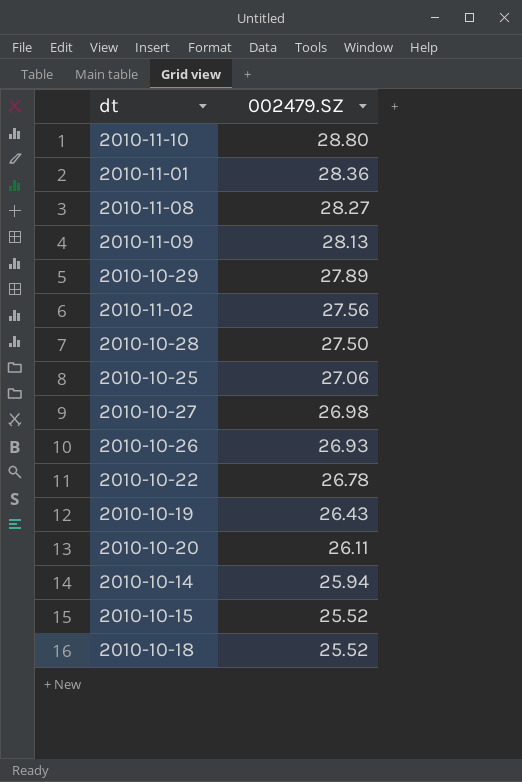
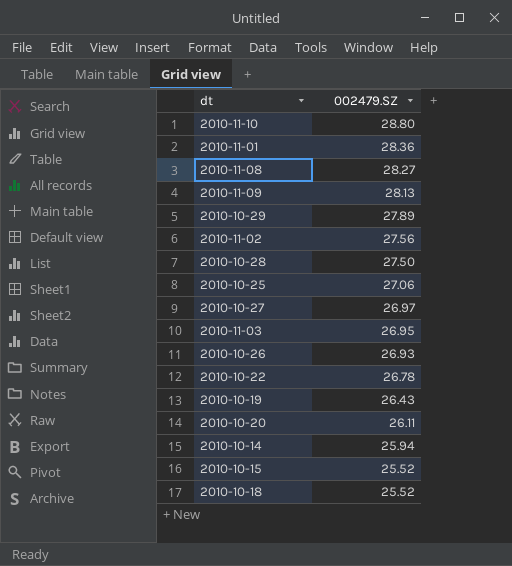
2010-10-27 | 002479.SZ: 26.98 -> 26.97
row 2010-11-03: none -> 26.95

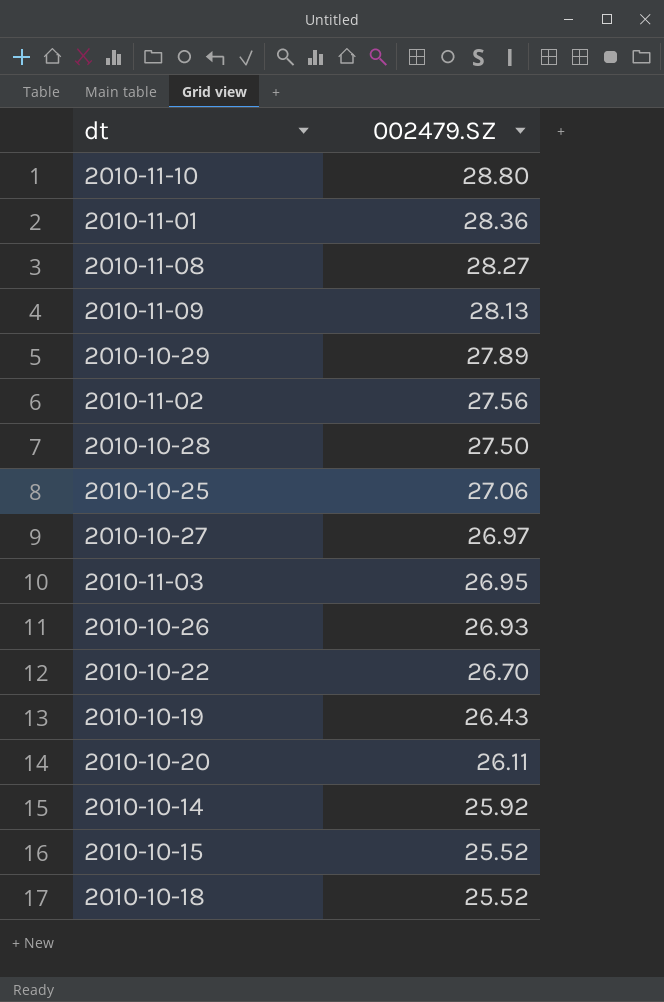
2010-10-22 | 002479.SZ: 26.78 -> 26.70
2010-10-14 | 002479.SZ: 25.94 -> 25.92

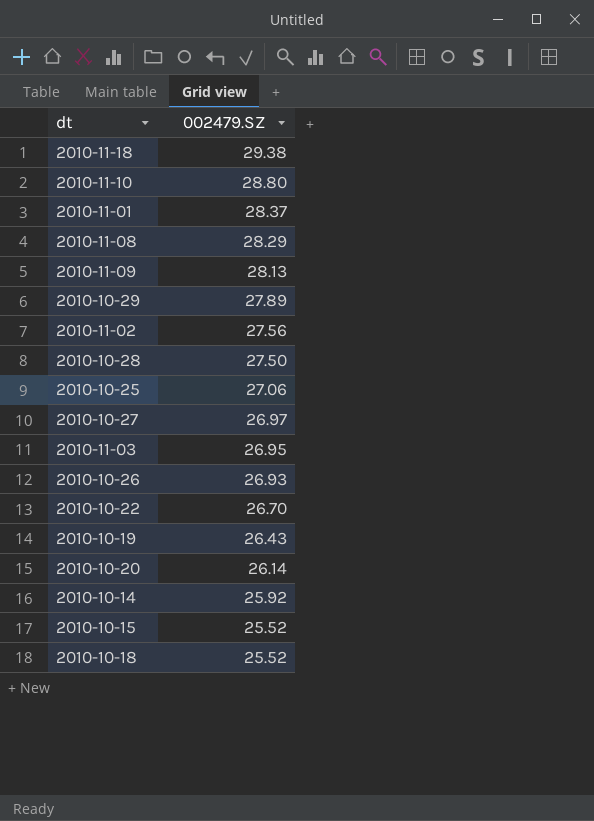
row 2010-11-18: none -> 29.38
2010-11-01 | 002479.SZ: 28.36 -> 28.37
2010-11-08 | 002479.SZ: 28.27 -> 28.29
2010-10-20 | 002479.SZ: 26.11 -> 26.14

